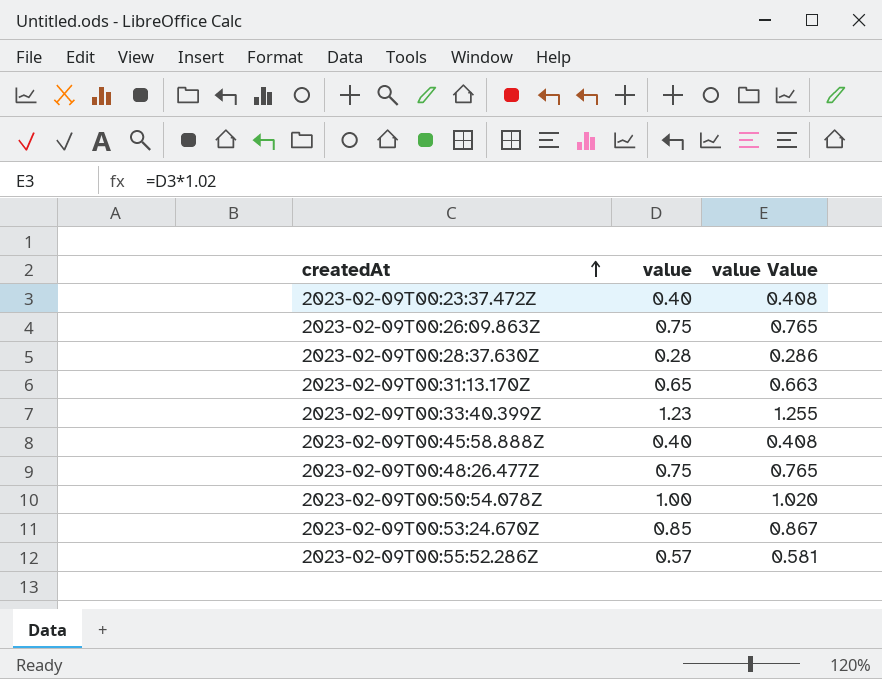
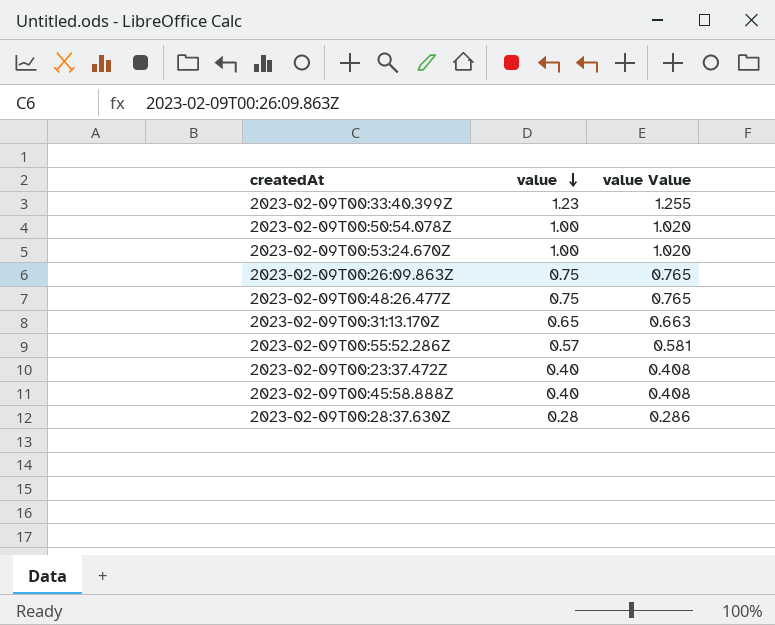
row order: createdAt ascending -> value descending
2023-02-09T00:53:24.670Z | value: 0.85 -> 1.00
2023-02-09T00:53:24.670Z | value Value: 0.867 -> 1.020

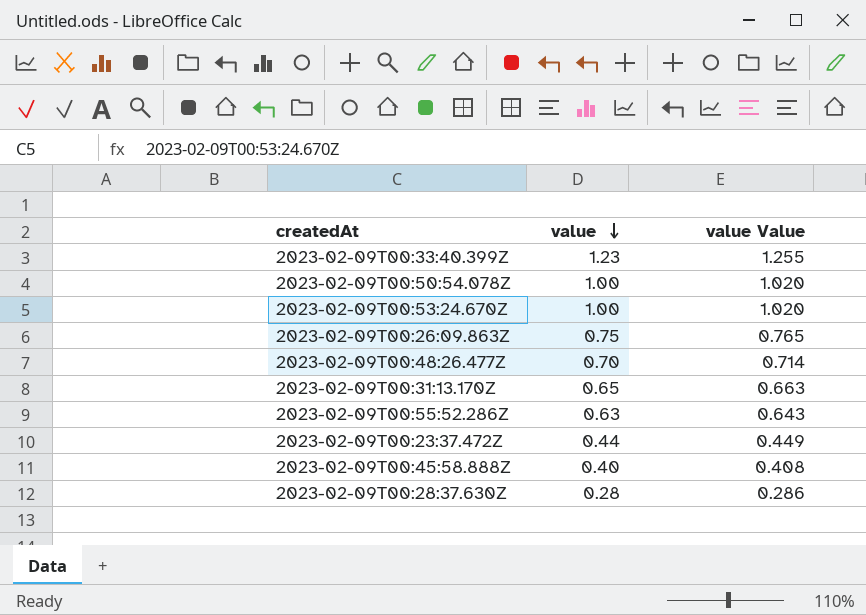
2023-02-09T00:48:26.477Z | value: 0.75 -> 0.70
2023-02-09T00:48:26.477Z | value Value: 0.765 -> 0.714
2023-02-09T00:55:52.286Z | value: 0.57 -> 0.63
2023-02-09T00:55:52.286Z | value Value: 0.581 -> 0.643
2023-02-09T00:23:37.472Z | value: 0.40 -> 0.44
2023-02-09T00:23:37.472Z | value Value: 0.408 -> 0.449

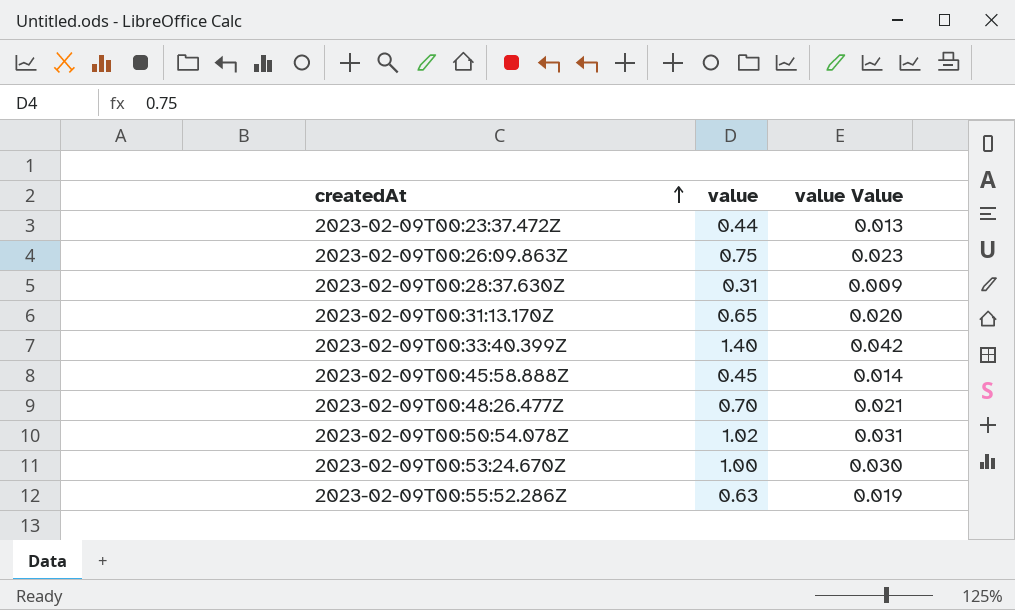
row order: value descending -> createdAt ascending
column value Value | formula: [value] * 1.02 -> [value] * 0.03
2023-02-09T00:28:37.630Z | value: 0.28 -> 0.31
2023-02-09T00:33:40.399Z | value: 1.23 -> 1.40
2023-02-09T00:45:58.888Z | value: 0.40 -> 0.45
2023-02-09T00:50:54.078Z | value: 1.00 -> 1.02

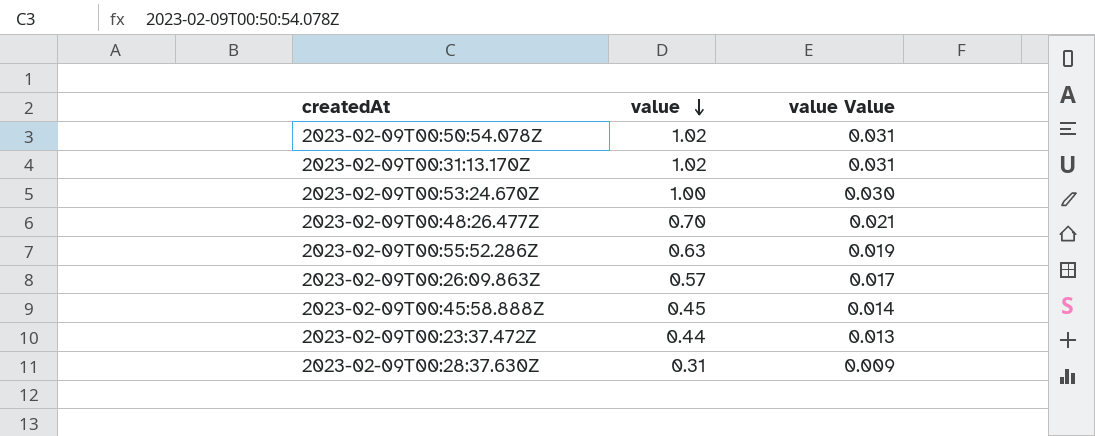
row order: createdAt ascending -> value descending
row 2023-02-09T00:33:40.399Z: 1.40 | 0.042 -> none
2023-02-09T00:31:13.170Z | value: 0.65 -> 1.02
2023-02-09T00:31:13.170Z | value Value: 0.020 -> 0.031
2023-02-09T00:26:09.863Z | value: 0.75 -> 0.57
2023-02-09T00:26:09.863Z | value Value: 0.023 -> 0.017

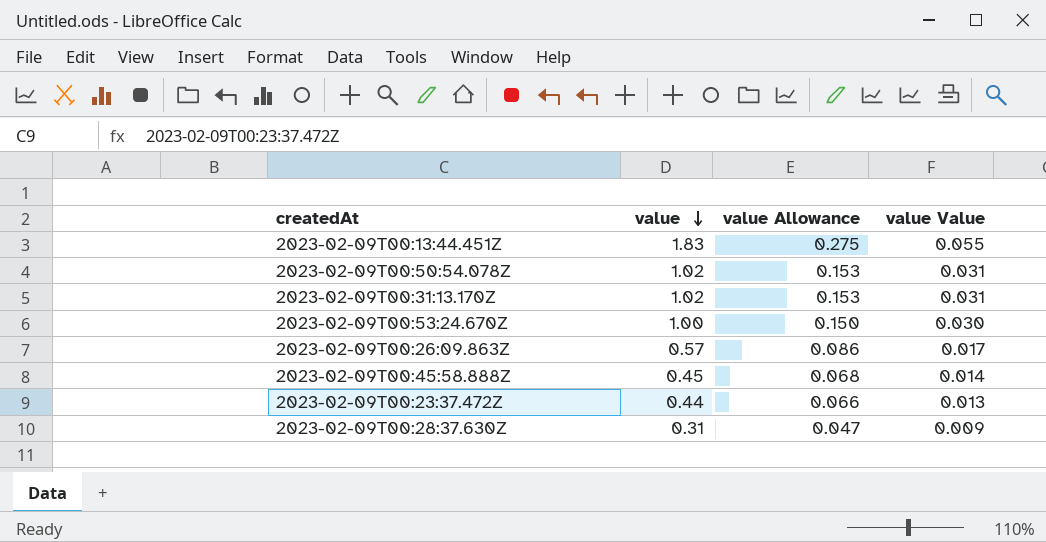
column value Allowance | formula: none -> [value] * 0.15
row 2023-02-09T00:48:26.477Z: 0.70 | 0.021 -> none
row 2023-02-09T00:55:52.286Z: 0.63 | 0.019 -> none
row 2023-02-09T00:13:44.451Z: none -> 1.83 | 0.275 | 0.055

